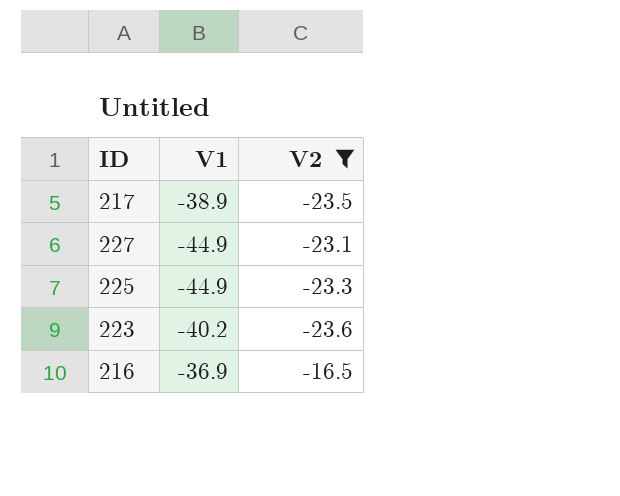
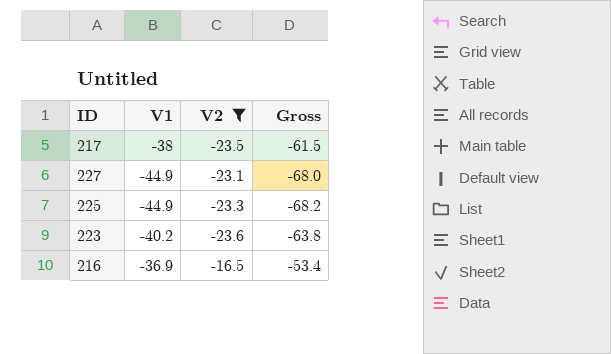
column Gross | formula: none -> [V1] + [V2]
217 | V1: -38.9 -> -38

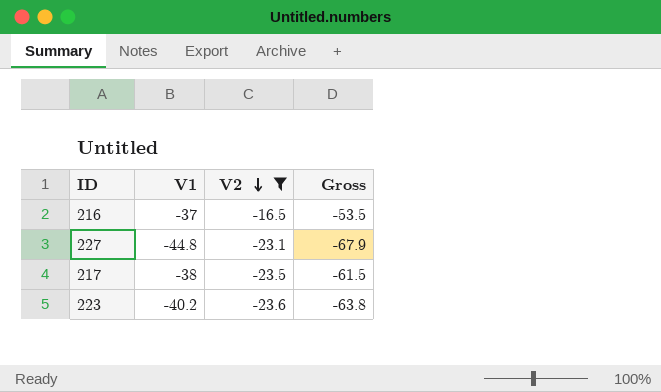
row order: none -> V2 descending
row 225: -44.9 | -23.3 | -68.2 -> none
216 | V1: -36.9 -> -37
216 | Gross: -53.4 -> -53.5
227 | V1: -44.9 -> -44.8
227 | Gross: -68.0 -> -67.9

